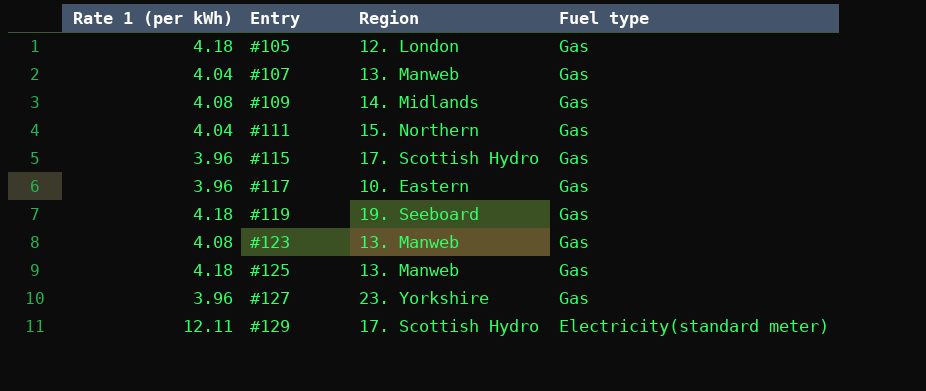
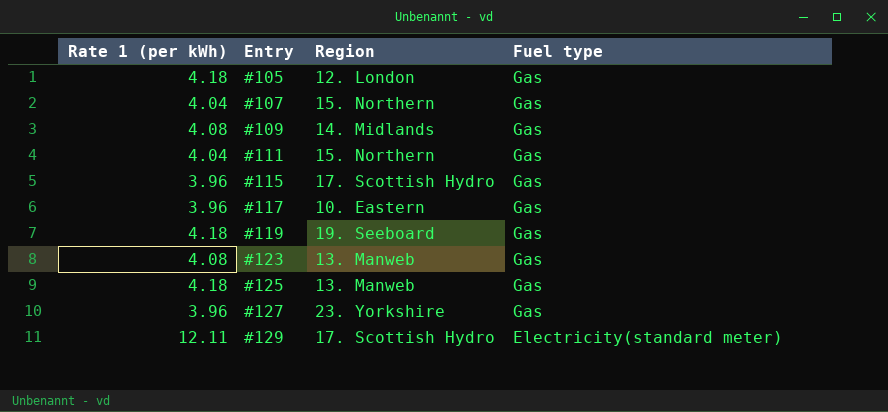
#107 | Region: 13. Manweb -> 15. Northern

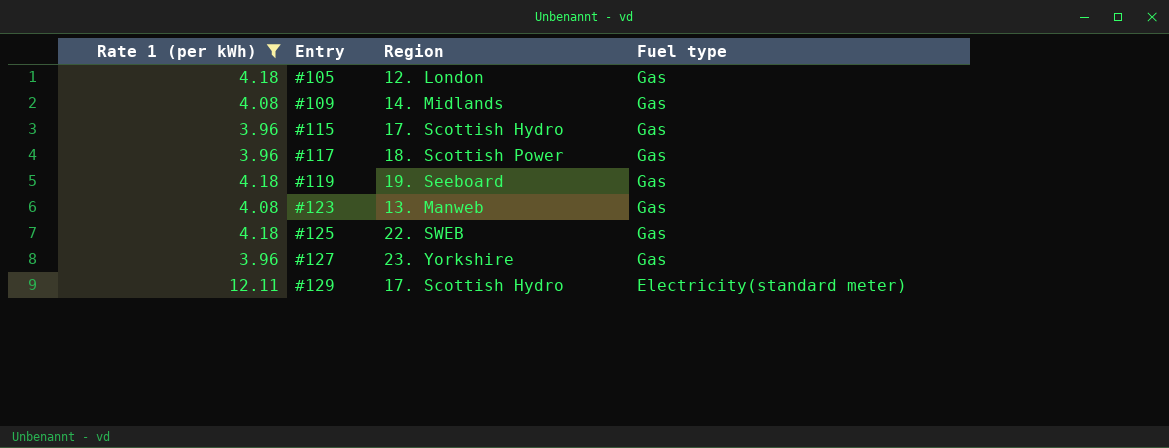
filter: none -> Rate 1 (per kWh) != 4.04
#117 | Region: 10. Eastern -> 18. Scottish Power
#125 | Region: 13. Manweb -> 22. SWEB

